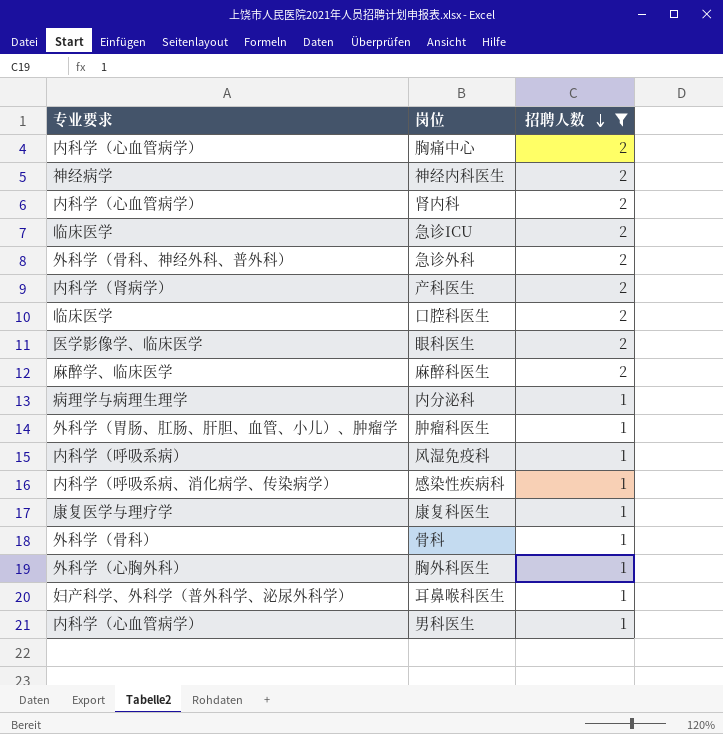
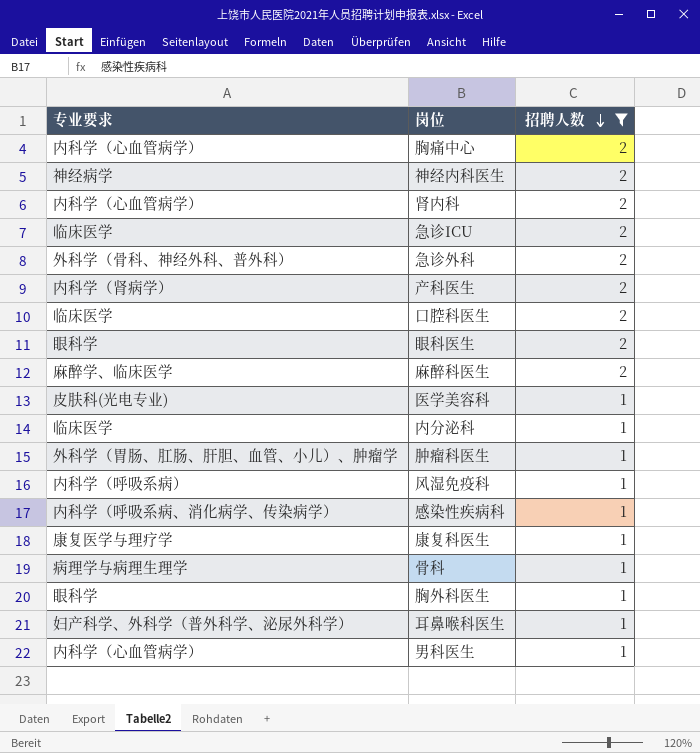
眼科医生 | 专业要求: 医学影像学、临床医学 -> 眼科学
row 医学美容科: none -> 皮肤科(光电专业) | 1
内分泌科 | 专业要求: 病理学与病理生理学 -> 临床医学
骨科 | 专业要求: 外科学（骨科） -> 病理学与病理生理学
胸外科医生 | 专业要求: 外科学（心胸外科） -> 眼科学

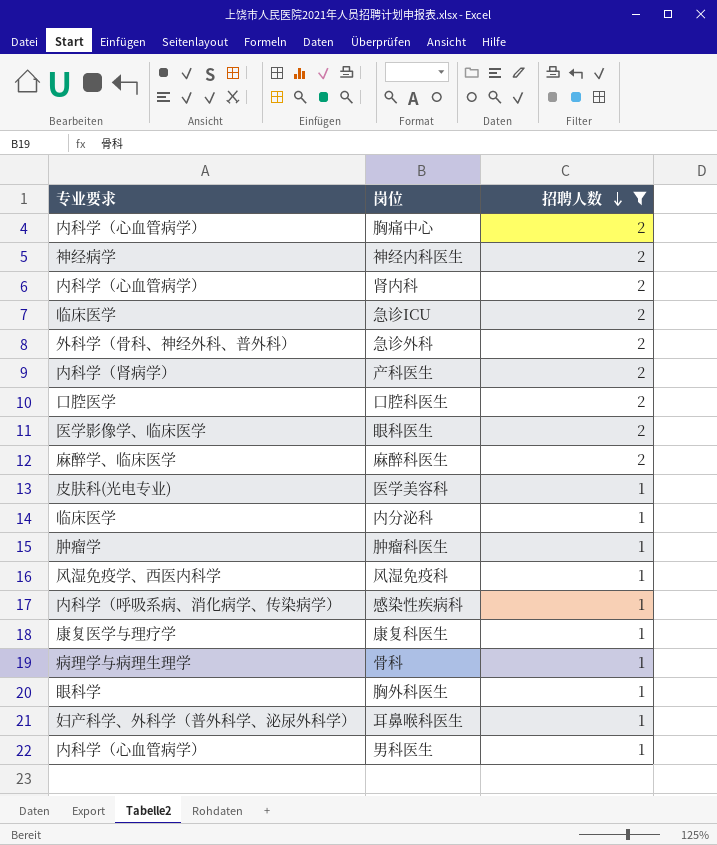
口腔科医生 | 专业要求: 临床医学 -> 口腔医学
眼科医生 | 专业要求: 眼科学 -> 医学影像学、临床医学
肿瘤科医生 | 专业要求: 外科学（胃肠、肛肠、肝胆、血管、小儿）、肿瘤学 -> 肿瘤学
风湿免疫科 | 专业要求: 内科学（呼吸系病） -> 风湿免疫学、西医内科学

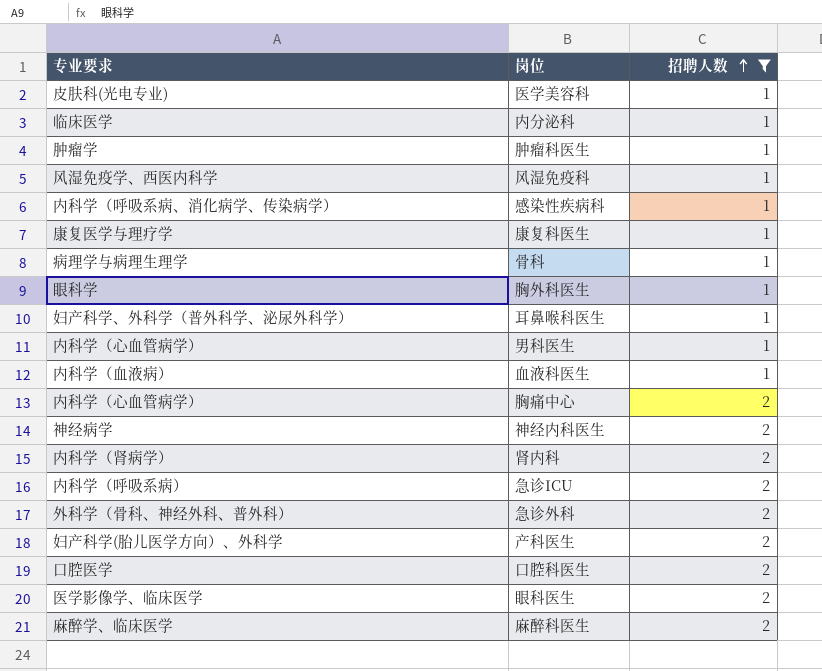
row order: 招聘人数 descending -> 招聘人数 ascending
row 血液科医生: none -> 内科学（血液病） | 1
肾内科 | 专业要求: 内科学（心血管病学） -> 内科学（肾病学）
急诊ICU | 专业要求: 临床医学 -> 内科学（呼吸系病）
产科医生 | 专业要求: 内科学（肾病学） -> 妇产科学(胎儿医学方向）、外科学

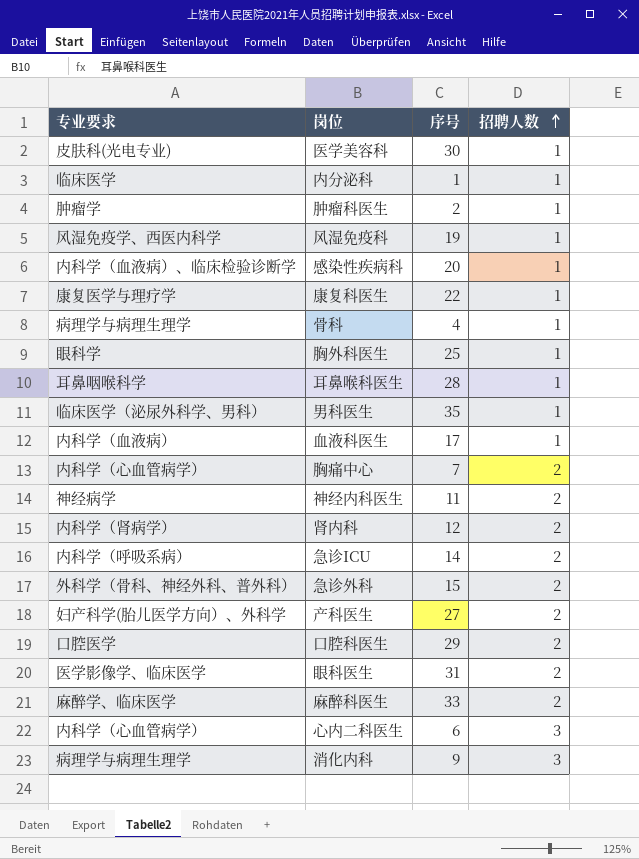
filter: 招聘人数 != 3 -> none
column 序号 | position: none -> 3
感染性疾病科 | 专业要求: 内科学（呼吸系病、消化病学、传染病学） -> 内科学（血液病）、临床检验诊断学
耳鼻喉科医生 | 专业要求: 妇产科学、外科学（普外科学、泌尿外科学） -> 耳鼻咽喉科学
男科医生 | 专业要求: 内科学（心血管病学） -> 临床医学（泌尿外科学、男科）

